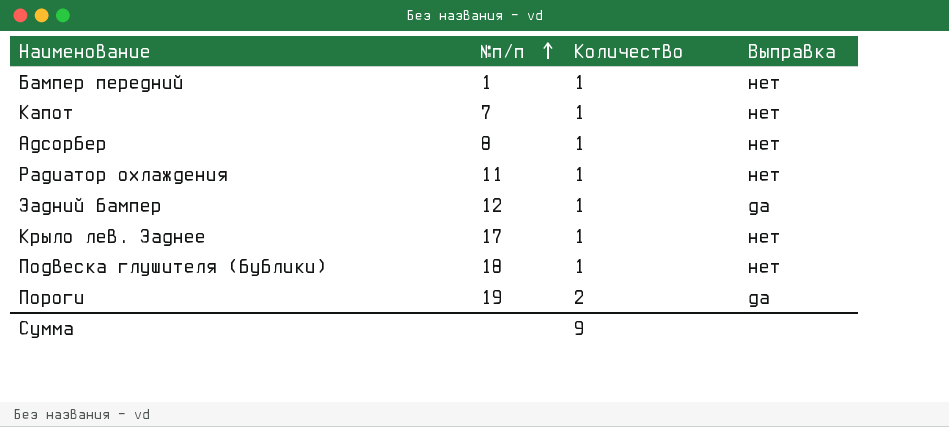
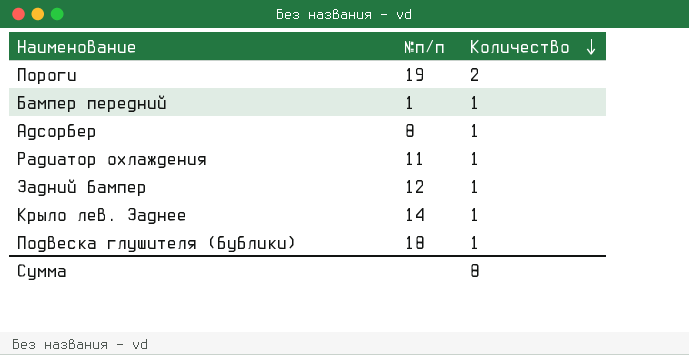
row order: №п/п ascending -> Количество descending
column Выправка | position: 4 -> none
row Капот: 7 | 1 | нет -> none
Крыло лев. Заднее | №п/п: 17 -> 14
Сумма | Количество: 9 -> 8

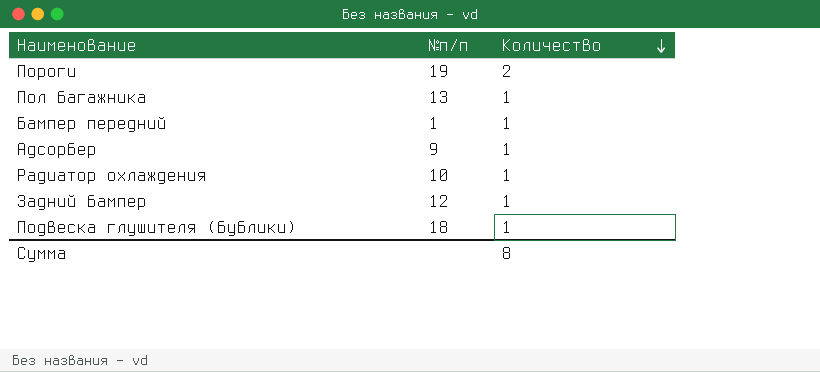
row Крыло лев. Заднее: 14 | 1 -> none
row Пол багажника: none -> 13 | 1
Адсорбер | №п/п: 8 -> 9
Радиатор охлаждения | №п/п: 11 -> 10

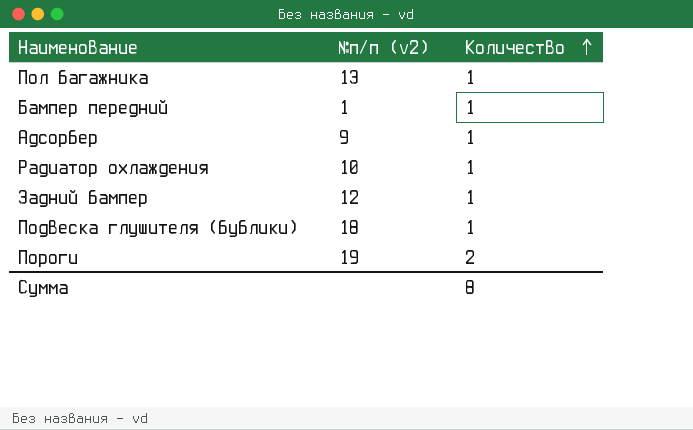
row order: Количество descending -> Количество ascending
column name: №п/п -> №п/п (v2)

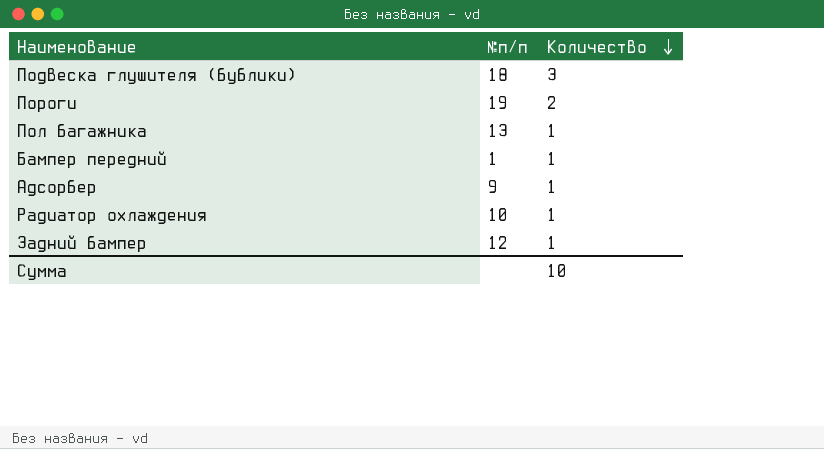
row order: Количество ascending -> Количество descending
column name: №п/п (v2) -> №п/п
Подвеска глушителя (бублики) | Количество: 1 -> 3
Сумма | Количество: 8 -> 10

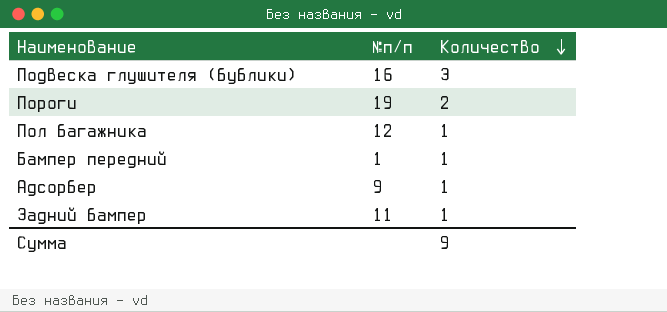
row Радиатор охлаждения: 10 | 1 -> none
Подвеска глушителя (бублики) | №п/п: 18 -> 16
Пол багажника | №п/п: 13 -> 12
Задний бампер | №п/п: 12 -> 11
Сумма | Количество: 10 -> 9

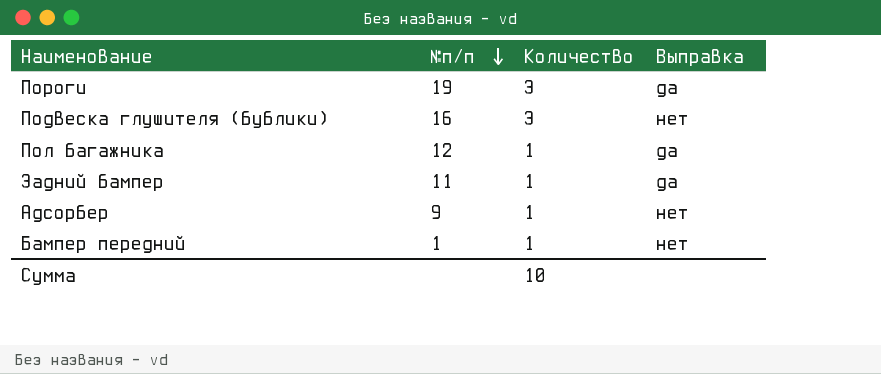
row order: Количество descending -> №п/п descending
column Выправка | position: none -> 4
Пороги | Количество: 2 -> 3
Сумма | Количество: 9 -> 10

